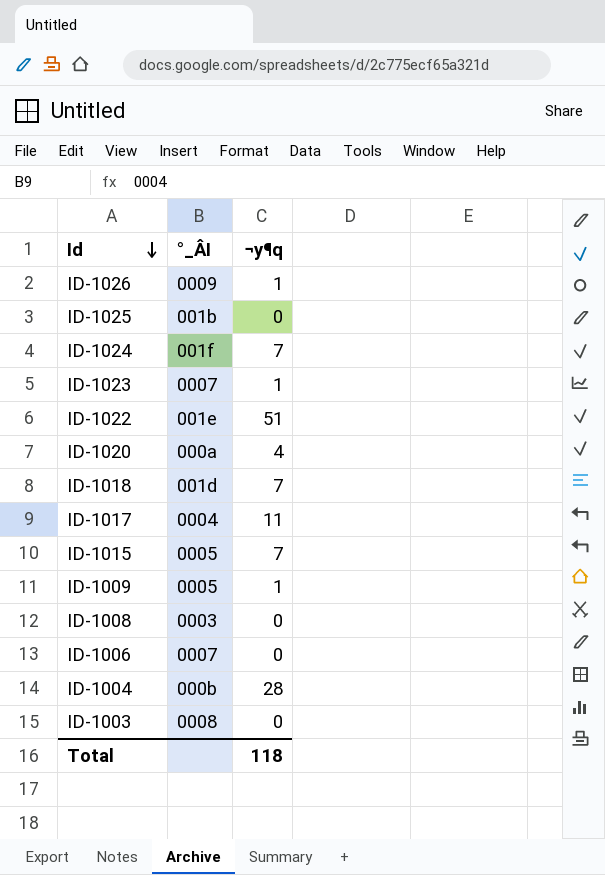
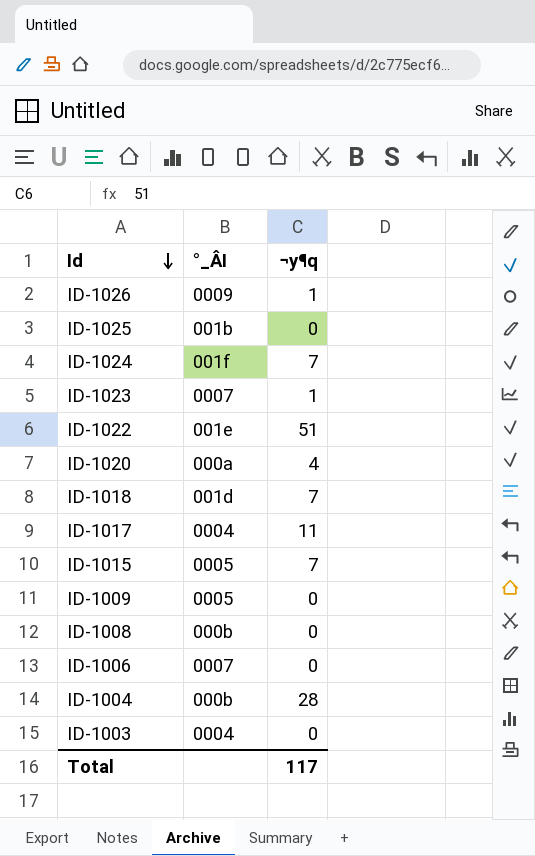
ID-1009 | ¬y¶q: 1 -> 0
ID-1008 | °_ÂI: 0003 -> 000b
ID-1003 | °_ÂI: 0008 -> 0004
Total | ¬y¶q: 118 -> 117

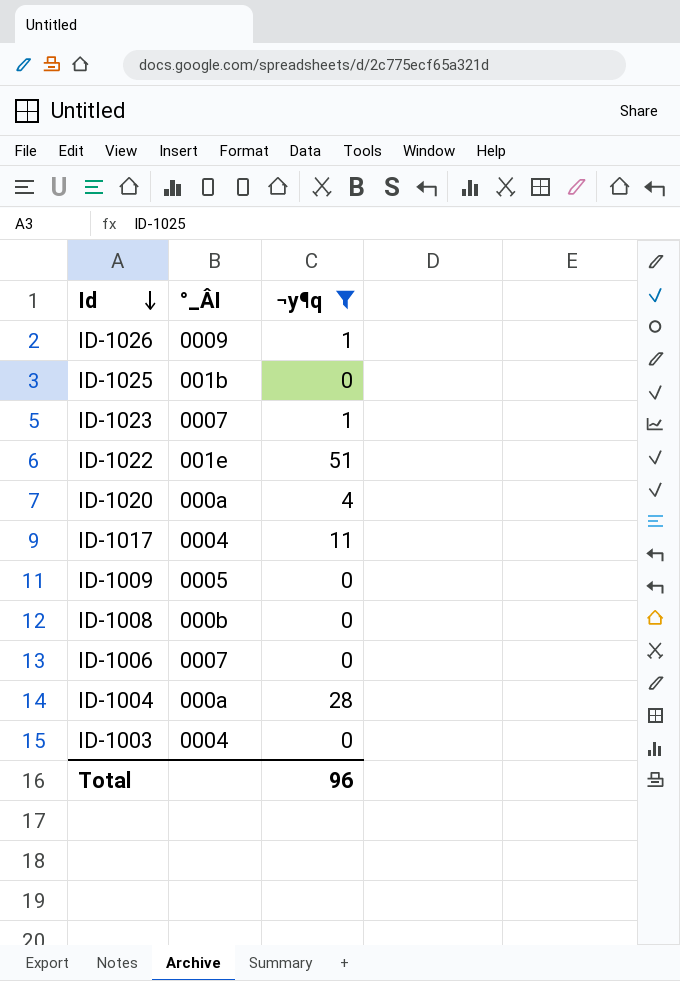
filter: none -> ¬y¶q != 7
ID-1004 | °_ÂI: 000b -> 000a
Total | ¬y¶q: 117 -> 96

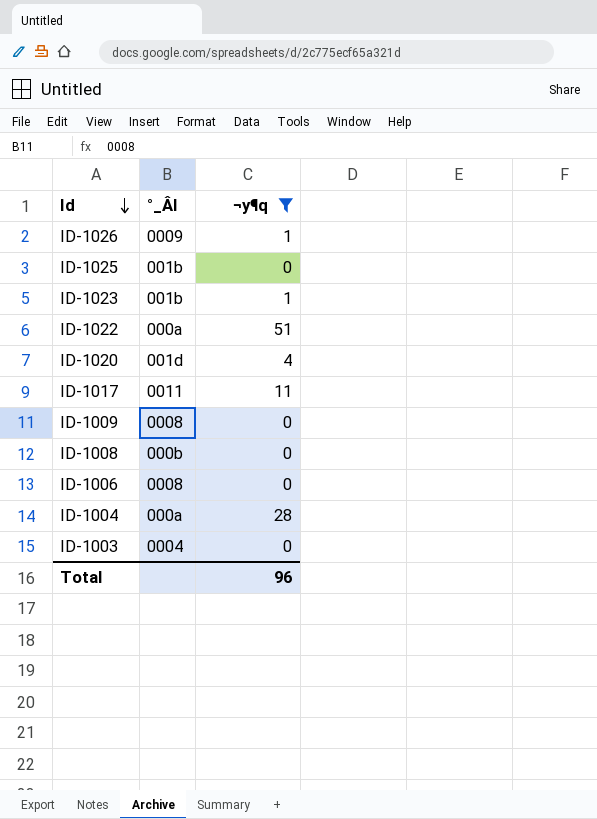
ID-1023 | °_ÂI: 0007 -> 001b
ID-1022 | °_ÂI: 001e -> 000a
ID-1020 | °_ÂI: 000a -> 001d
ID-1017 | °_ÂI: 0004 -> 0011
ID-1009 | °_ÂI: 0005 -> 0008
ID-1006 | °_ÂI: 0007 -> 0008

